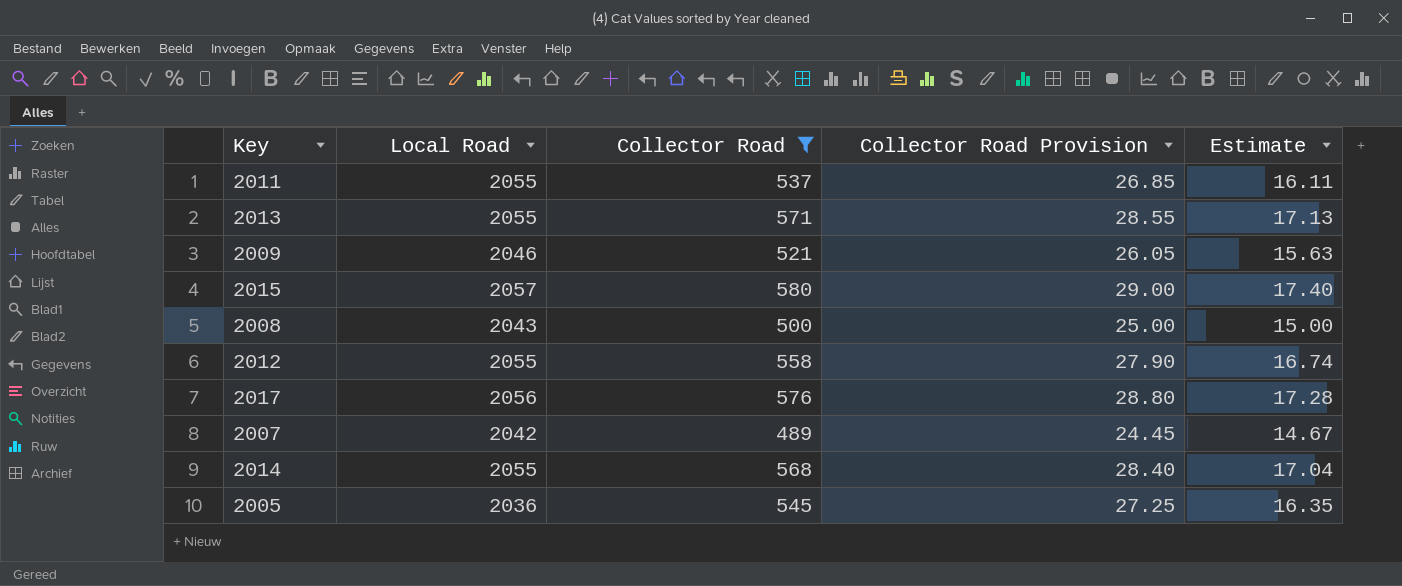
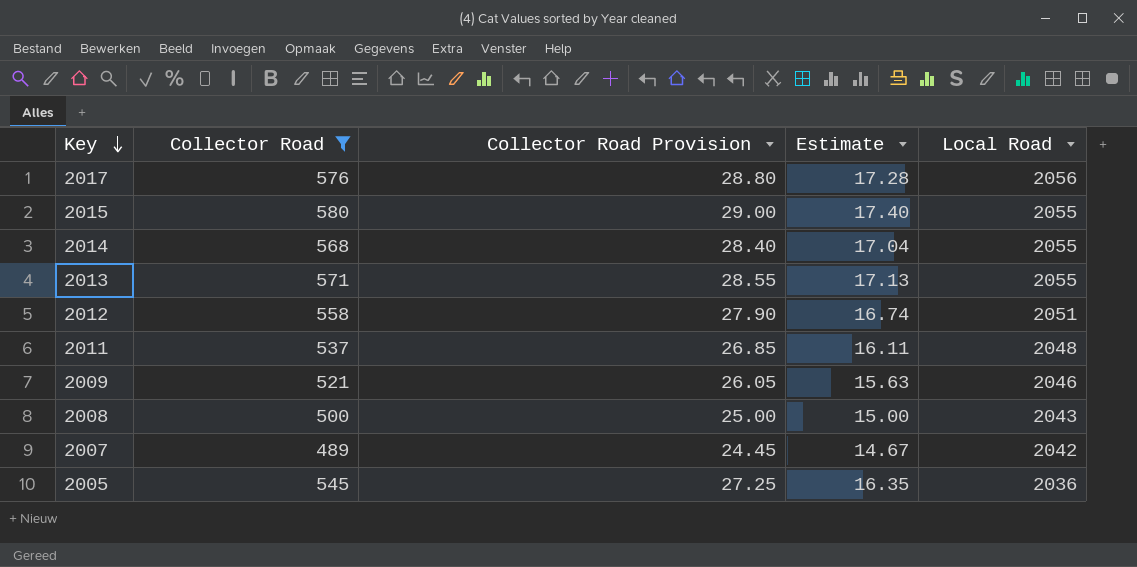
row order: none -> Key descending
column Local Road | position: 2 -> 5
2015 | Local Road: 2057 -> 2055
2012 | Local Road: 2055 -> 2051
2011 | Local Road: 2055 -> 2048

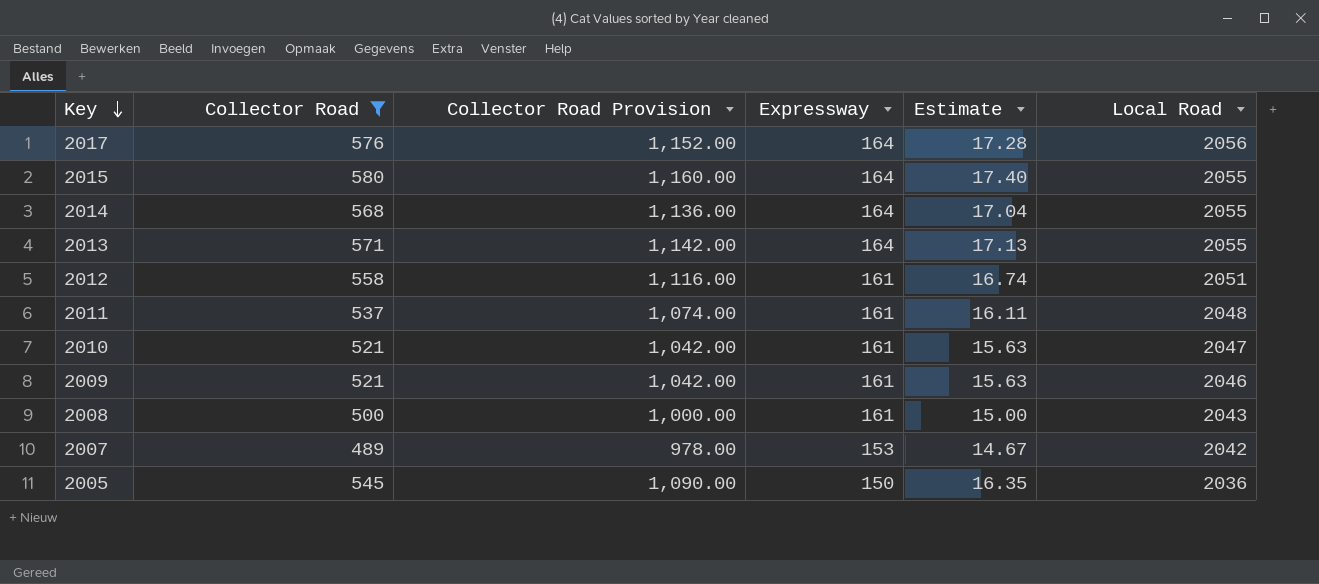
column Collector Road Provision | formula: [Collector Road] * 0.05 -> [Collector Road] * 2
column Expressway | position: none -> 4
row 2010: none -> 521 | 1,042.00 | 161 | 15.63 | 2047

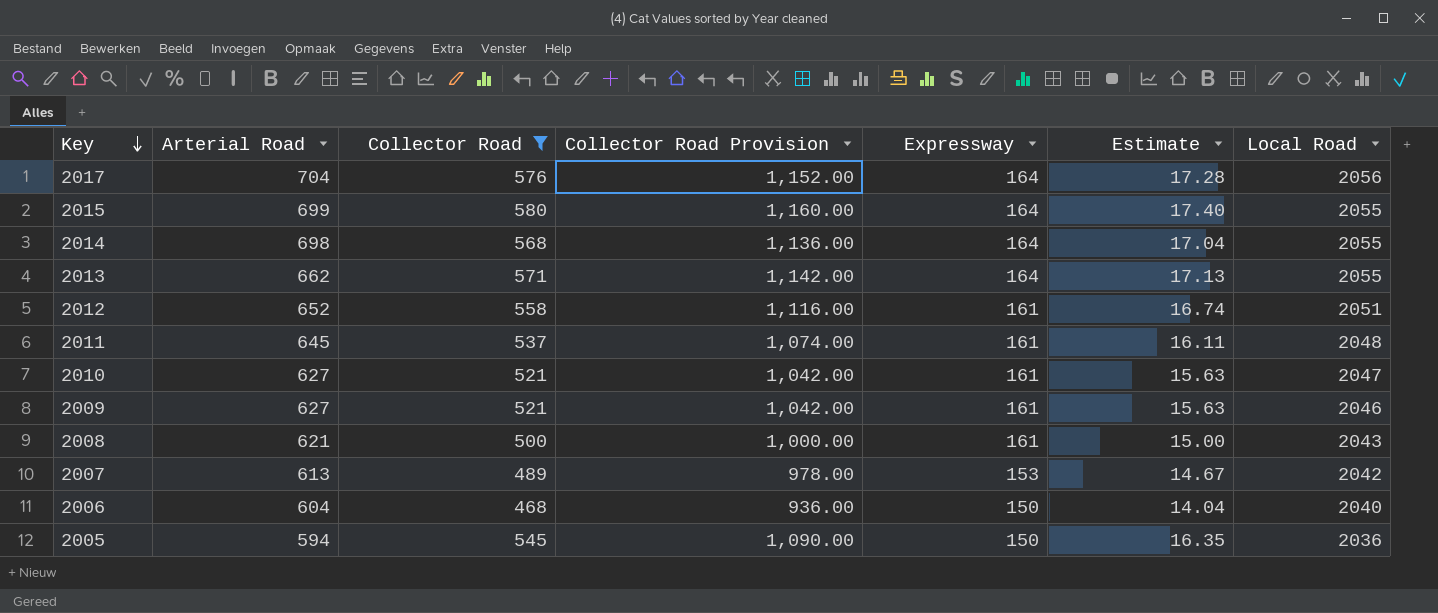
column Arterial Road | position: none -> 2
row 2006: none -> 604 | 468 | 936.00 | 150 | 14.04 | 2040

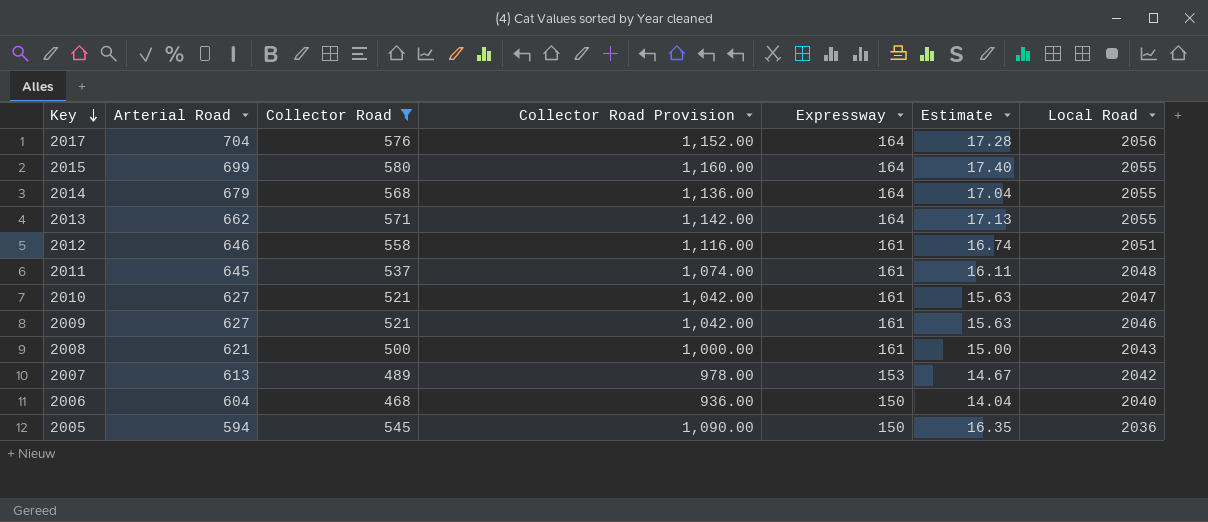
2014 | Arterial Road: 698 -> 679
2012 | Arterial Road: 652 -> 646

